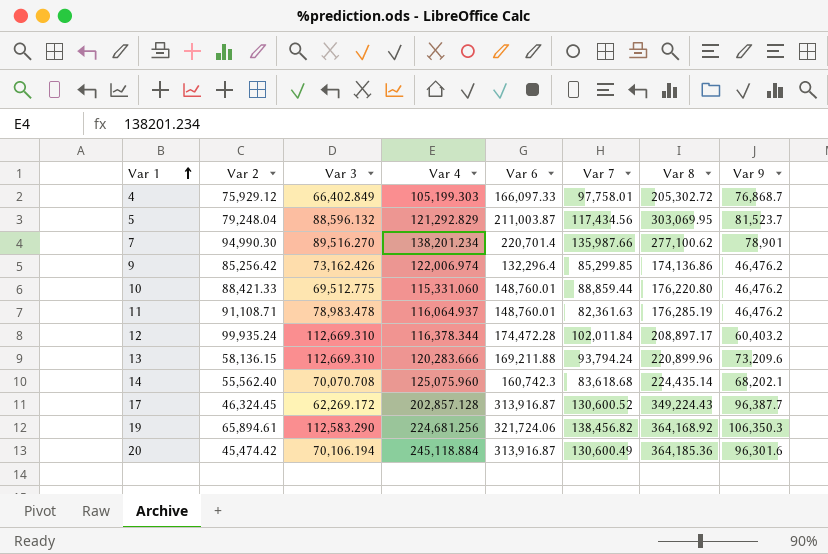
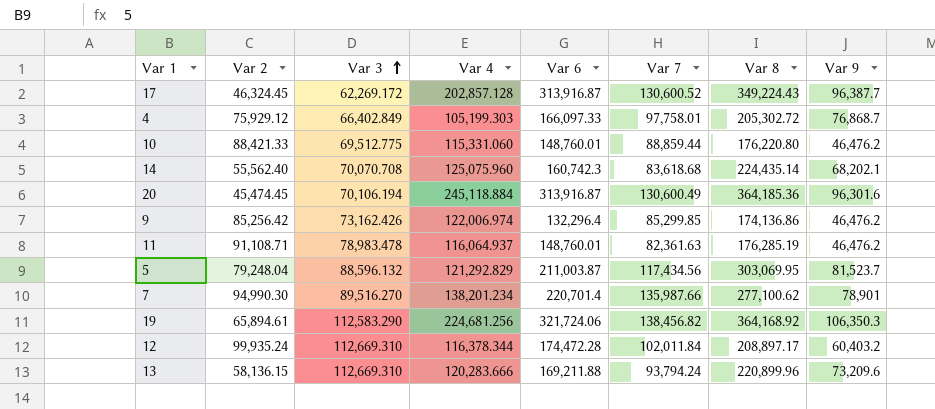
row order: Var 1 ascending -> Var 3 ascending
20 | Var 2: 45,474.42 -> 45,474.45

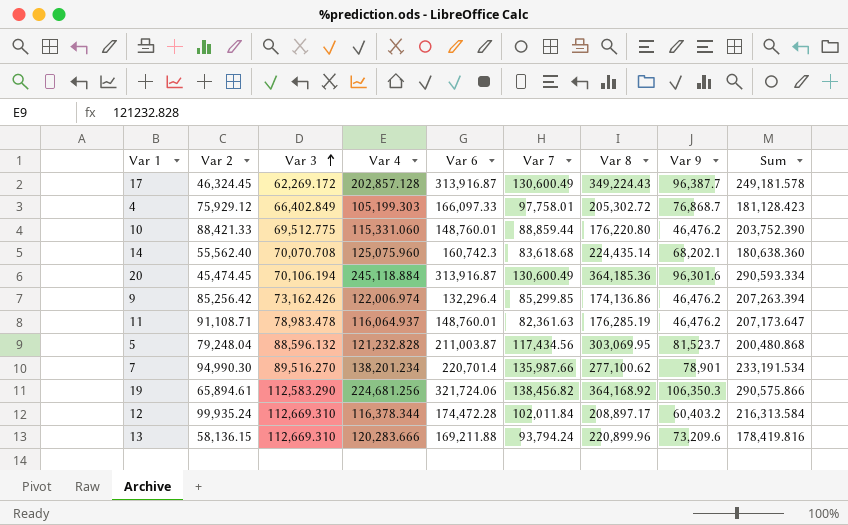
column Sum | formula: none -> [Var 2] + [Var 4]
17 | Var 7: 130,600.52 -> 130,600.49
5 | Var 4: 121,292.829 -> 121,232.828

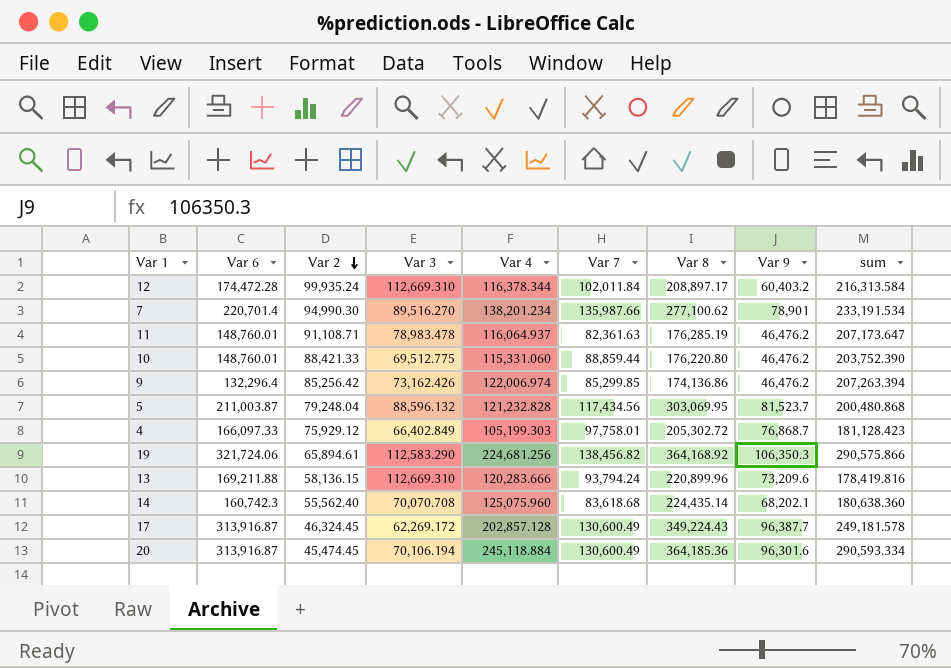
row order: Var 3 ascending -> Var 2 descending
column Var 6 | position: 5 -> 2
column name: Sum -> sum

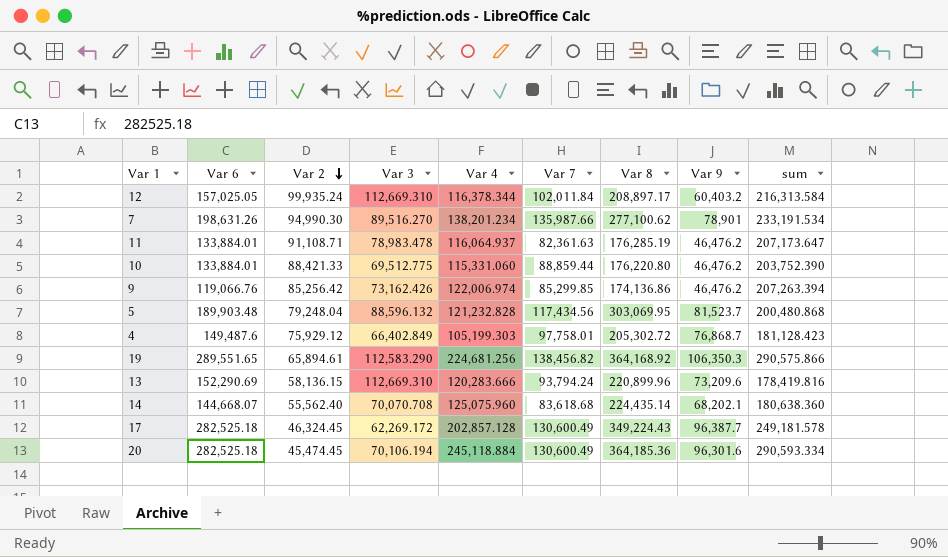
12 | Var 6: 174,472.28 -> 157,025.05
7 | Var 6: 220,701.4 -> 198,631.26
11 | Var 6: 148,760.01 -> 133,884.01
10 | Var 6: 148,760.01 -> 133,884.01
9 | Var 6: 132,296.4 -> 119,066.76
5 | Var 6: 211,003.87 -> 189,903.48
4 | Var 6: 166,097.33 -> 149,487.6
19 | Var 6: 321,724.06 -> 289,551.65
13 | Var 6: 169,211.88 -> 152,290.69
14 | Var 6: 160,742.3 -> 144,668.07
17 | Var 6: 313,916.87 -> 282,525.18
20 | Var 6: 313,916.87 -> 282,525.18

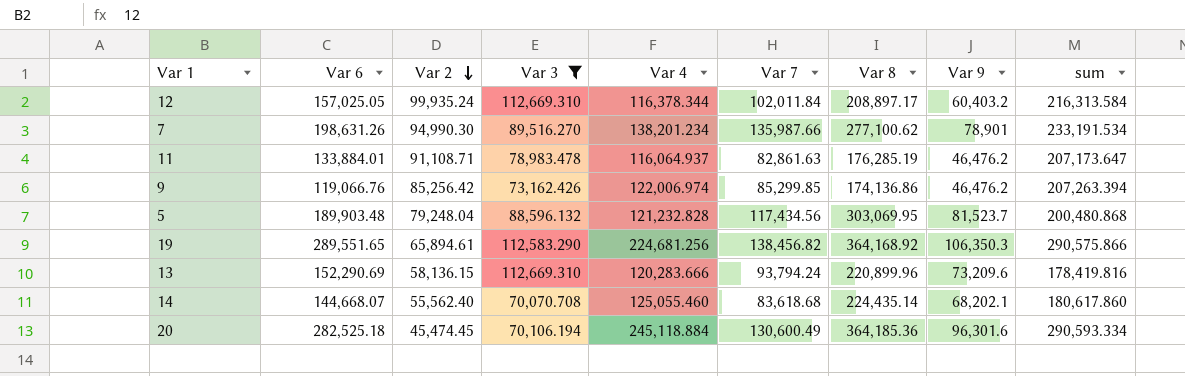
filter: none -> Var 3 >= 70,070.708
11 | Var 7: 82,361.63 -> 82,861.63
14 | Var 4: 125,075.960 -> 125,055.460
14 | sum: 180,638.360 -> 180,617.860

